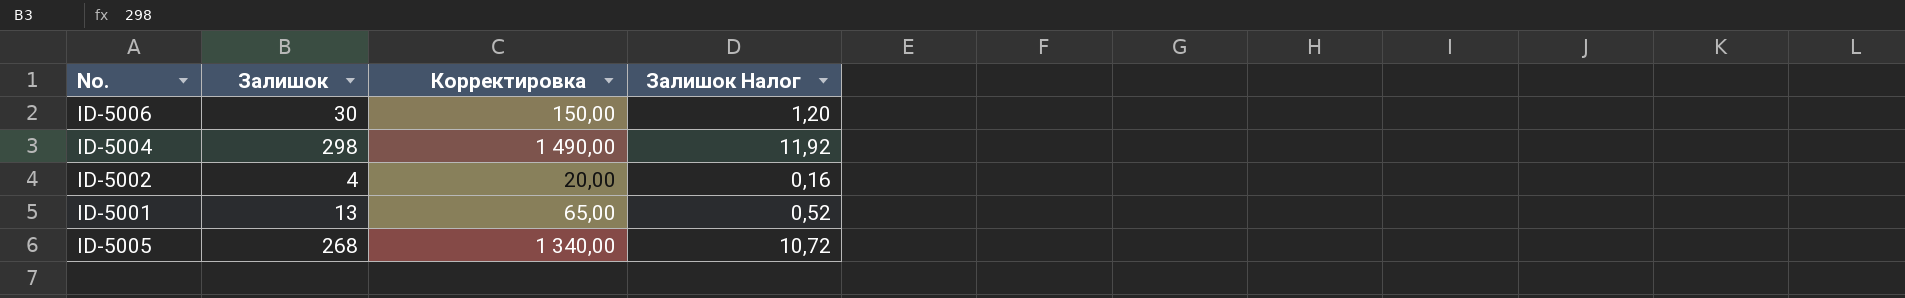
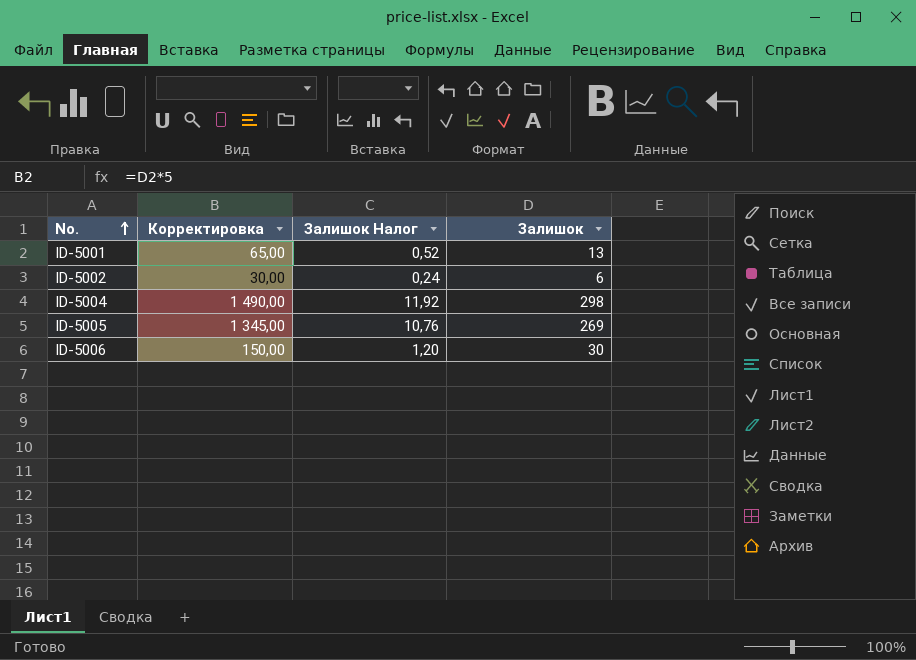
row order: none -> No. ascending
column Залишок | position: 2 -> 4
ID-5002 | Корректировка: 20,00 -> 30,00
ID-5002 | Залишок Налог: 0,16 -> 0,24
ID-5002 | Залишок: 4 -> 6
ID-5005 | Корректировка: 1 340,00 -> 1 345,00
ID-5005 | Залишок Налог: 10,72 -> 10,76
ID-5005 | Залишок: 268 -> 269

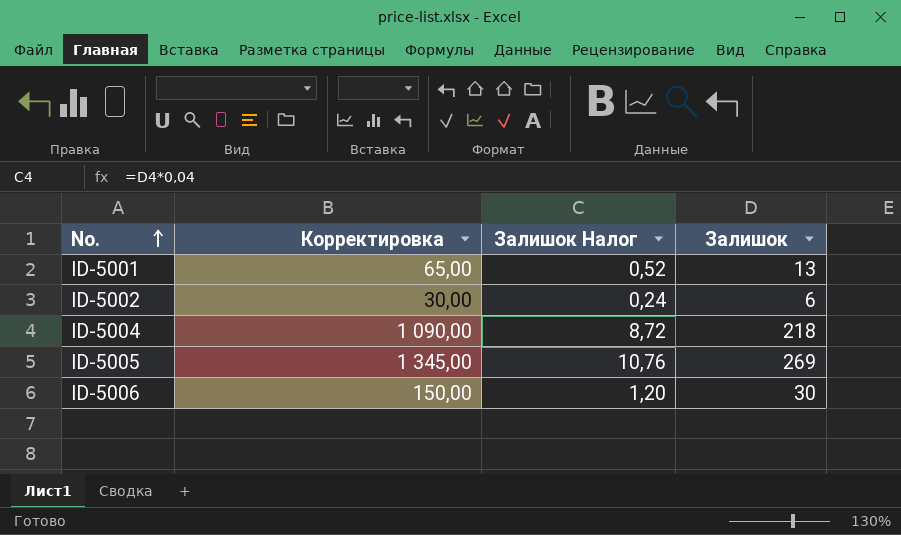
ID-5004 | Корректировка: 1 490,00 -> 1 090,00
ID-5004 | Залишок Налог: 11,92 -> 8,72
ID-5004 | Залишок: 298 -> 218

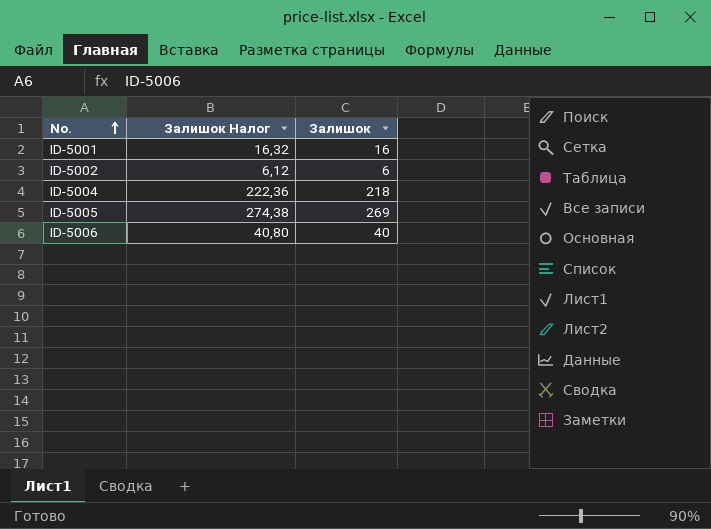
column Корректировка | formula: [Залишок] * 5 -> none
column Залишок Налог | formula: [Залишок] * 0,04 -> [Залишок] * 1,02
ID-5001 | Залишок: 13 -> 16
ID-5006 | Залишок: 30 -> 40

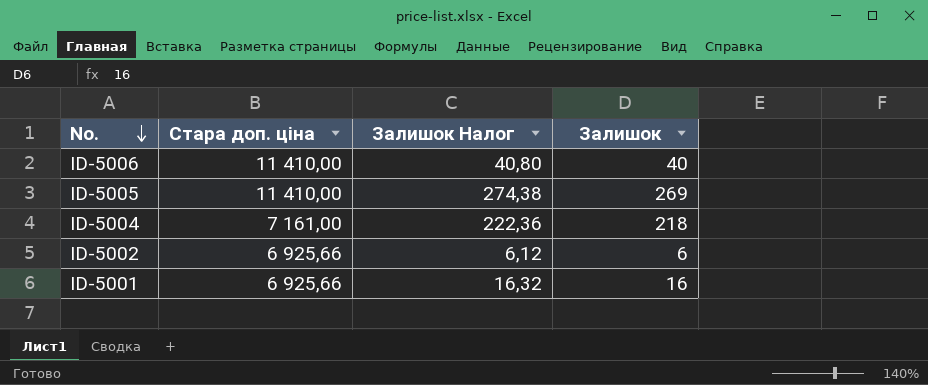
row order: No. ascending -> No. descending
column Стара доп. ціна | position: none -> 2

